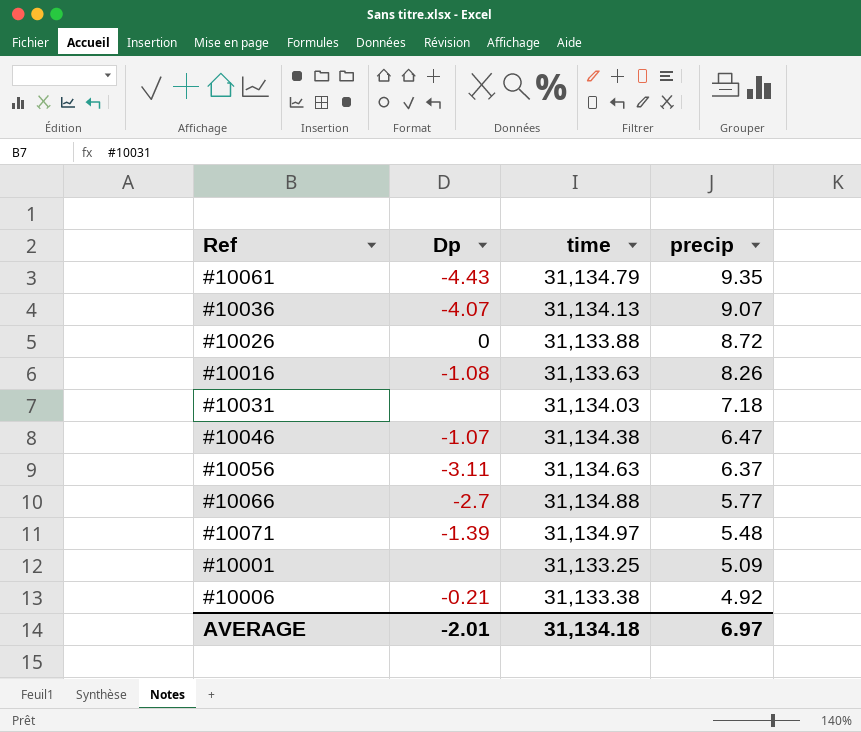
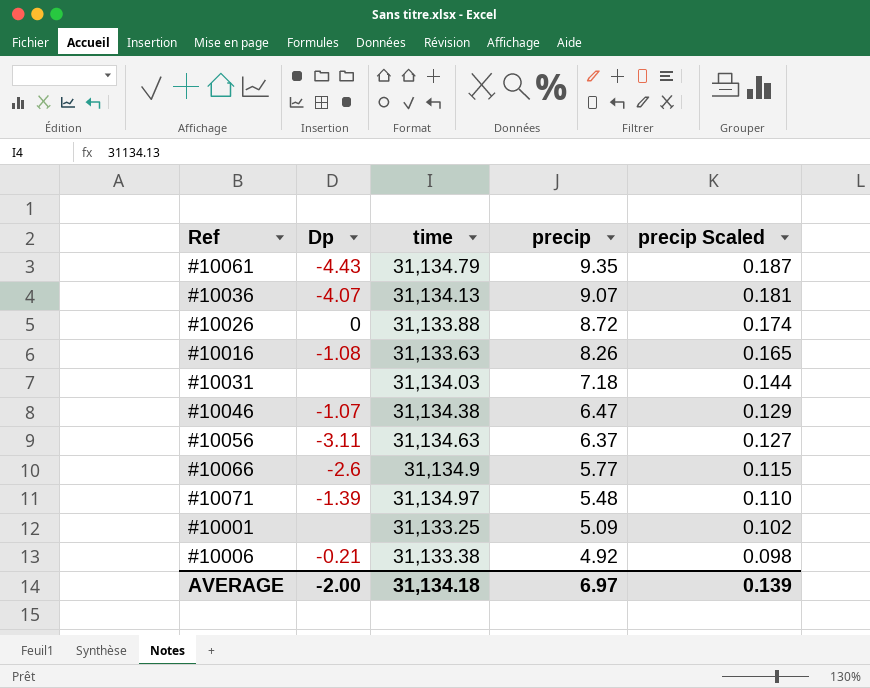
column precip Scaled | formula: none -> [precip] * 0.02
#10066 | Dp: -2.7 -> -2.6
#10066 | time: 31,134.88 -> 31,134.9
AVERAGE | Dp: -2.01 -> -2.00

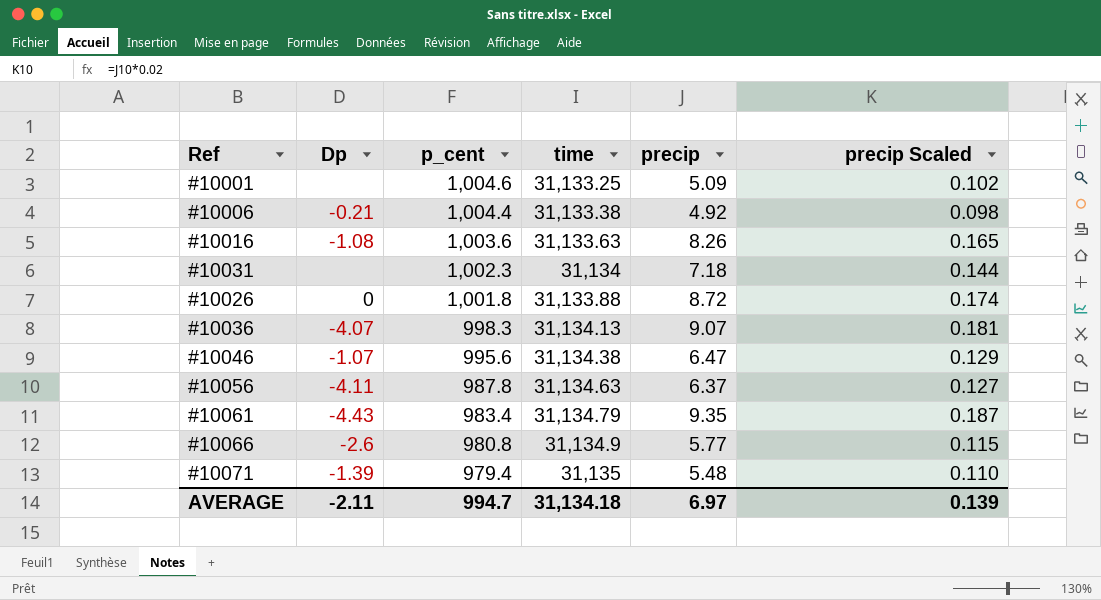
row order: precip descending -> p_cent descending
column p_cent | position: none -> 3
#10031 | time: 31,134.03 -> 31,134
#10056 | Dp: -3.11 -> -4.11
#10071 | time: 31,134.97 -> 31,135
AVERAGE | Dp: -2.00 -> -2.11

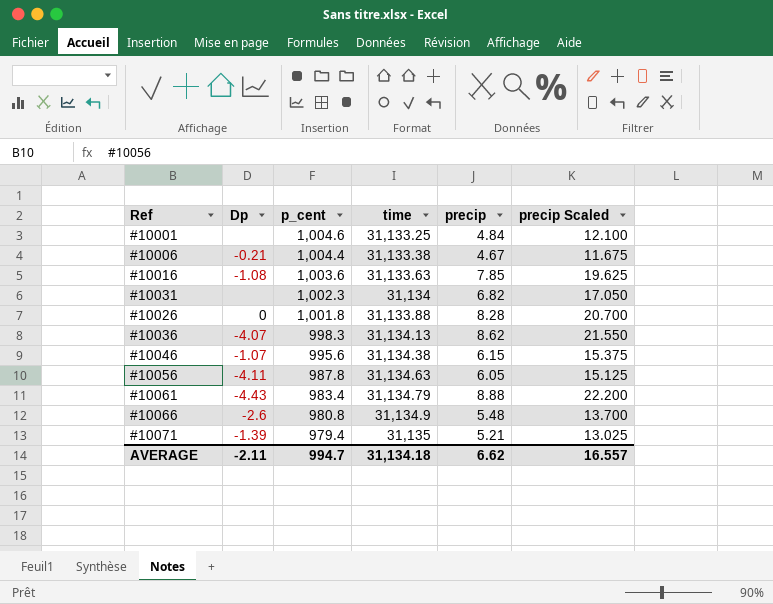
column precip Scaled | formula: [precip] * 0.02 -> [precip] * 2.5
#10001 | precip: 5.09 -> 4.84
#10006 | precip: 4.92 -> 4.67
#10016 | precip: 8.26 -> 7.85
#10031 | precip: 7.18 -> 6.82
#10026 | precip: 8.72 -> 8.28
#10036 | precip: 9.07 -> 8.62
#10046 | precip: 6.47 -> 6.15
#10056 | precip: 6.37 -> 6.05
#10061 | precip: 9.35 -> 8.88
#10066 | precip: 5.77 -> 5.48
#10071 | precip: 5.48 -> 5.21
AVERAGE | precip: 6.97 -> 6.62
AVERAGE | precip Scaled: 0.139 -> 16.557

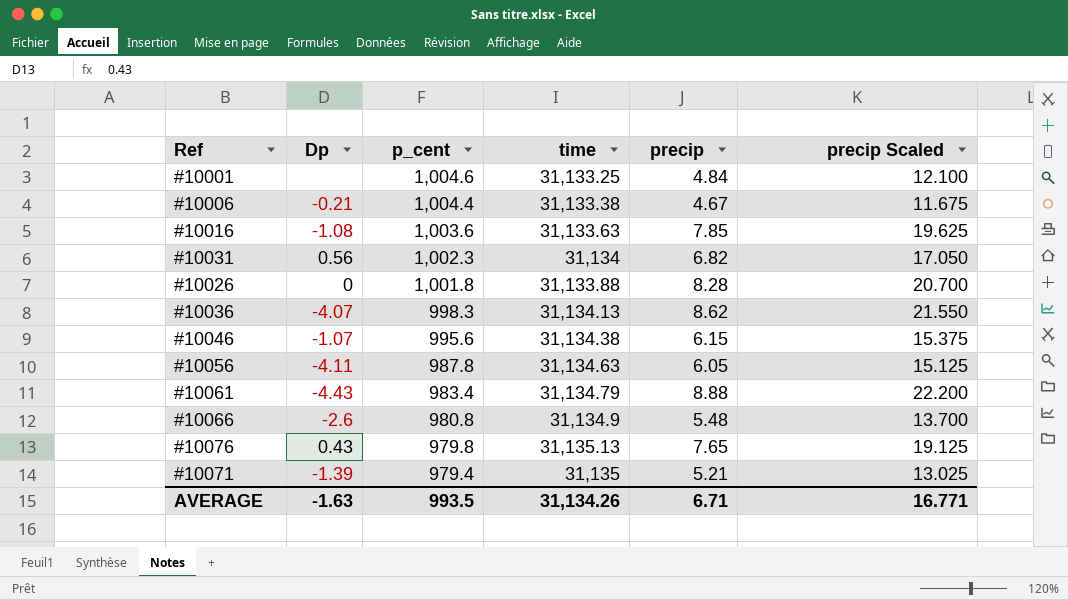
#10031 | Dp: none -> 0.56
row #10076: none -> 0.43 | 979.8 | 31,135.13 | 7.65 | 19.125
AVERAGE | Dp: -2.11 -> -1.63
AVERAGE | p_cent: 994.7 -> 993.5
AVERAGE | time: 31,134.18 -> 31,134.26
AVERAGE | precip: 6.62 -> 6.71
AVERAGE | precip Scaled: 16.557 -> 16.771

